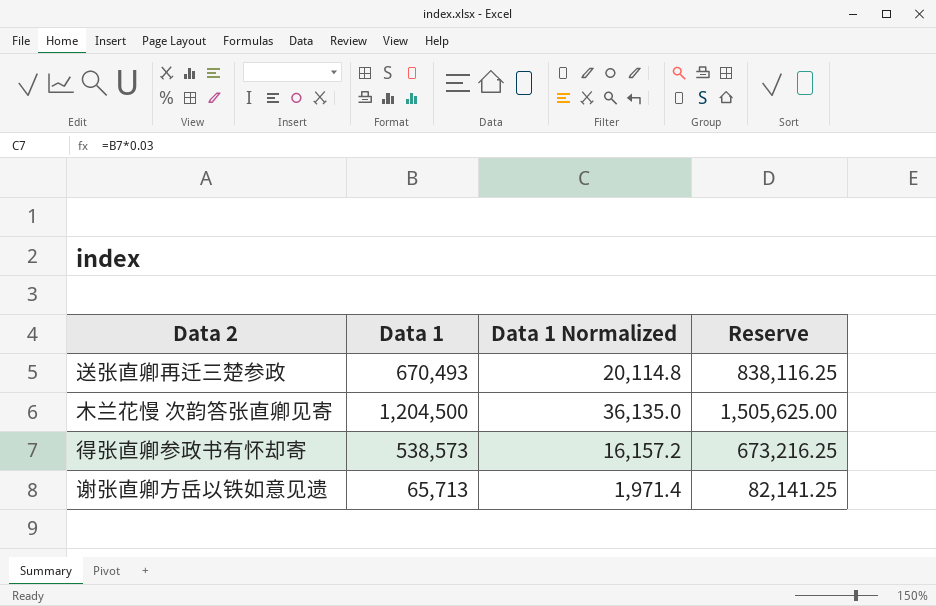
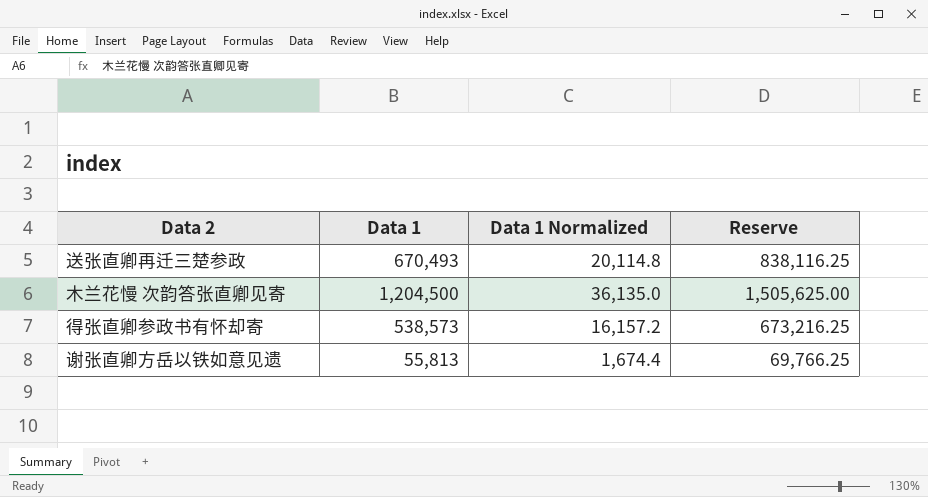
谢张直卿方岳以铁如意见遗 | Data 1: 65,713 -> 55,813
谢张直卿方岳以铁如意见遗 | Data 1 Normalized: 1,971.4 -> 1,674.4
谢张直卿方岳以铁如意见遗 | Reserve: 82,141.25 -> 69,766.25

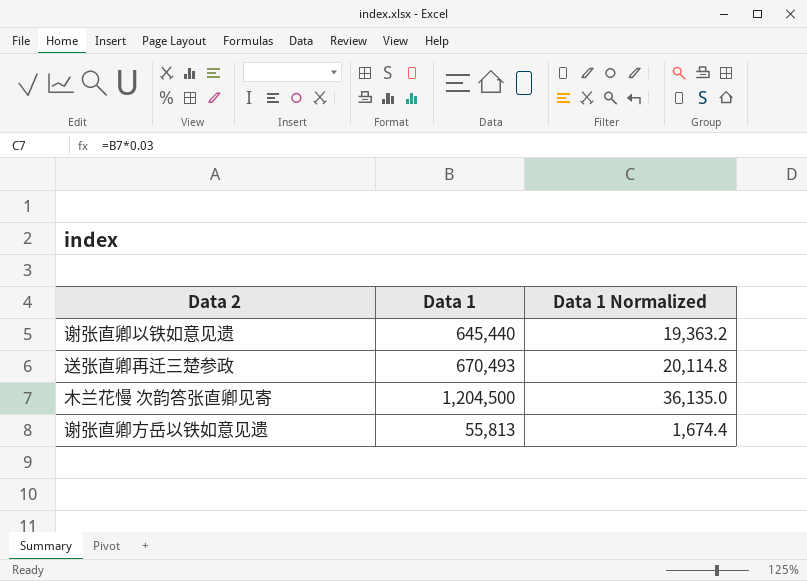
column Reserve | formula: [Data 1] * 1.25 -> none
row 得张直卿参政书有怀却寄: 538,573 | 16,157.2 | 673,216.25 -> none
row 谢张直卿以铁如意见遗: none -> 645,440 | 19,363.2

